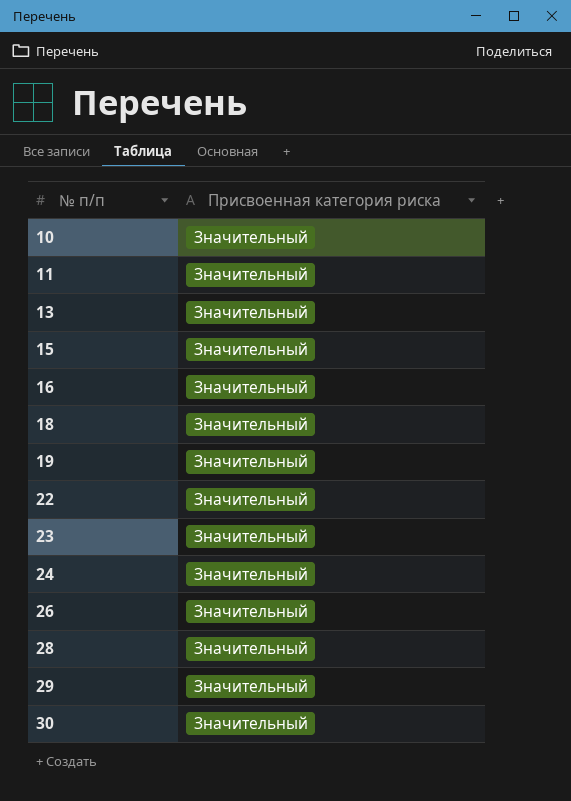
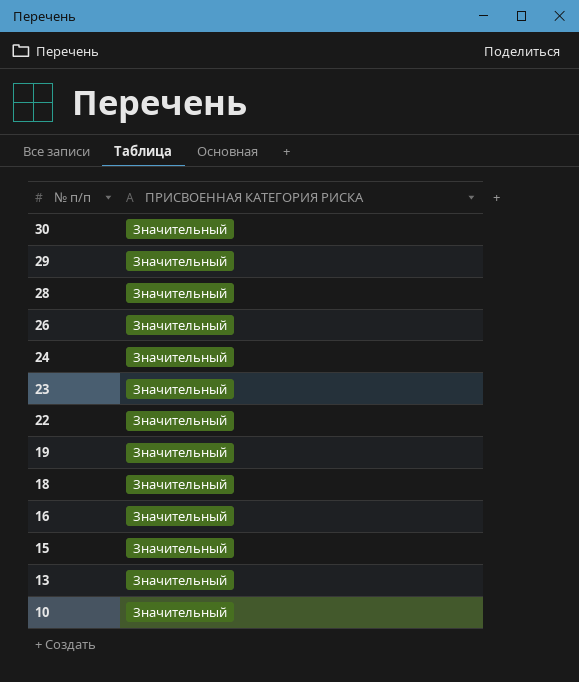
row order: № п/п ascending -> № п/п descending
column name: Присвоенная категория риска -> ПРИСВОЕННАЯ КАТЕГОРИЯ РИСКА
row 11: Значительный -> none

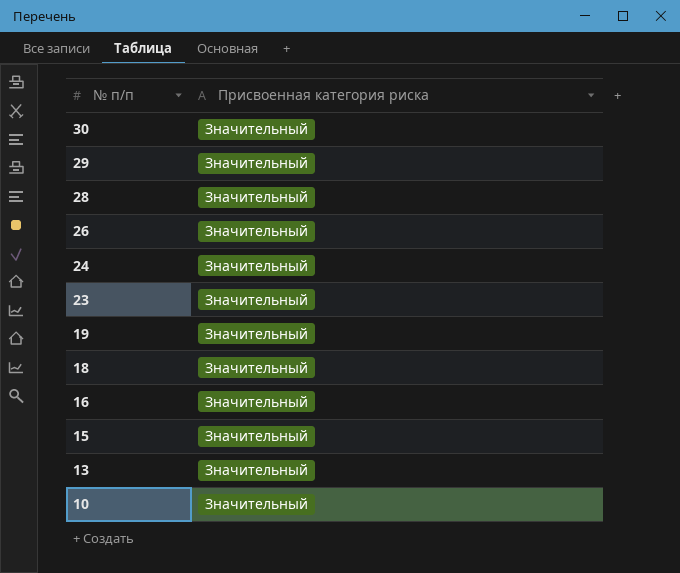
column name: ПРИСВОЕННАЯ КАТЕГОРИЯ РИСКА -> Присвоенная категория риска
row 22: Значительный -> none

